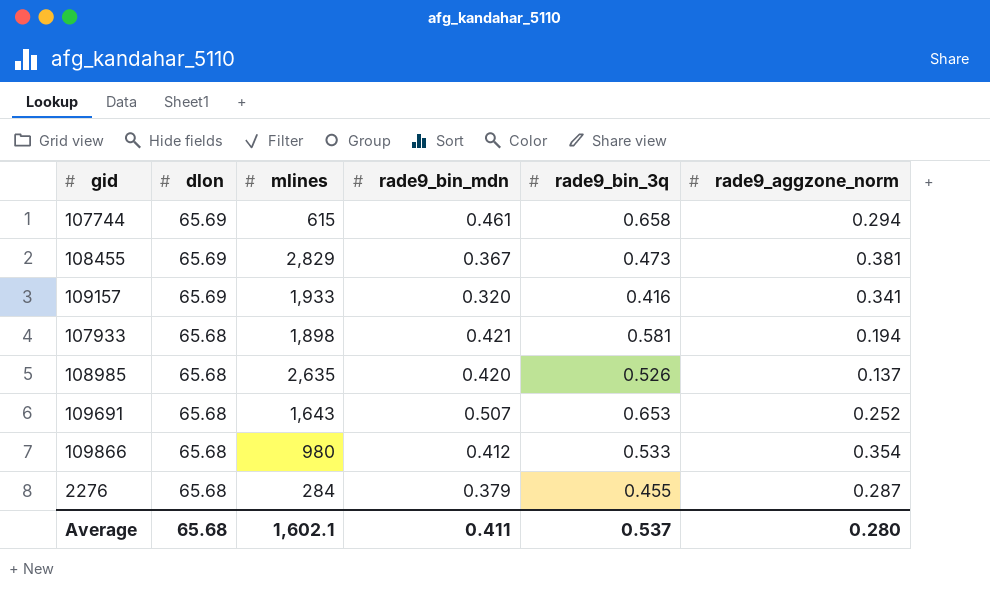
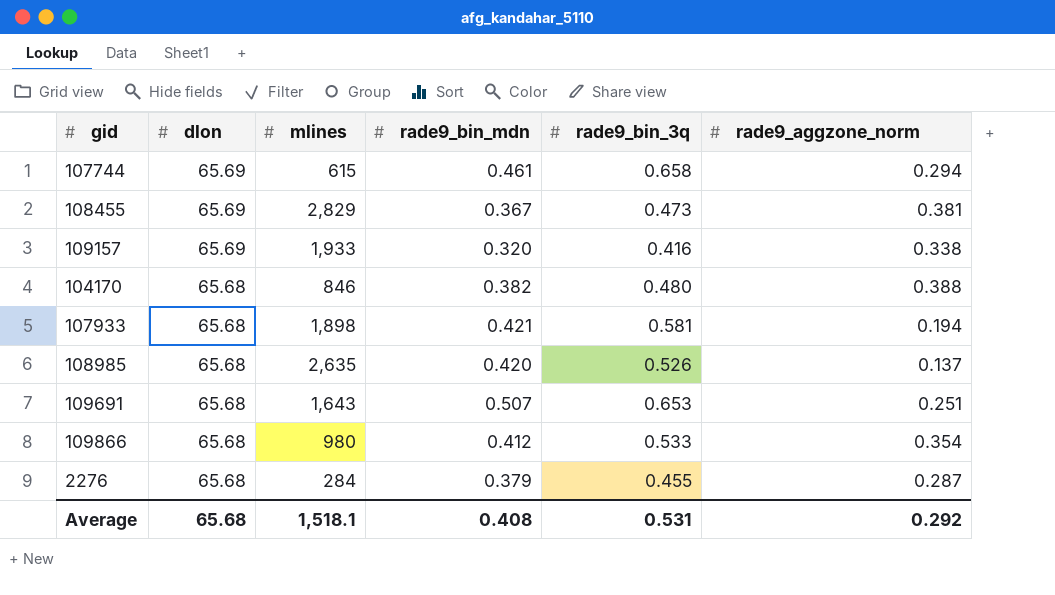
109157 | rade9_aggzone_norm: 0.341 -> 0.338
row 104170: none -> 65.68 | 846 | 0.382 | 0.480 | 0.388
109691 | rade9_aggzone_norm: 0.252 -> 0.251
Average | mlines: 1,602.1 -> 1,518.1
Average | rade9_bin_mdn: 0.411 -> 0.408
Average | rade9_bin_3q: 0.537 -> 0.531
Average | rade9_aggzone_norm: 0.280 -> 0.292

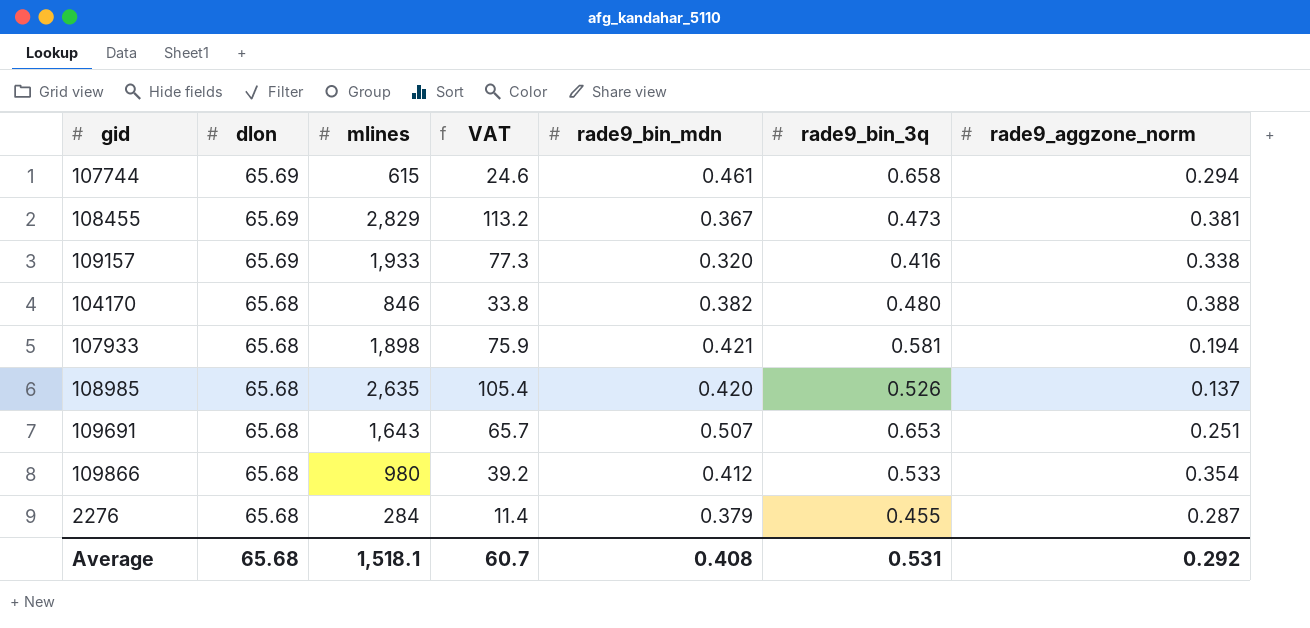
column VAT | formula: none -> [mlines] * 0.04

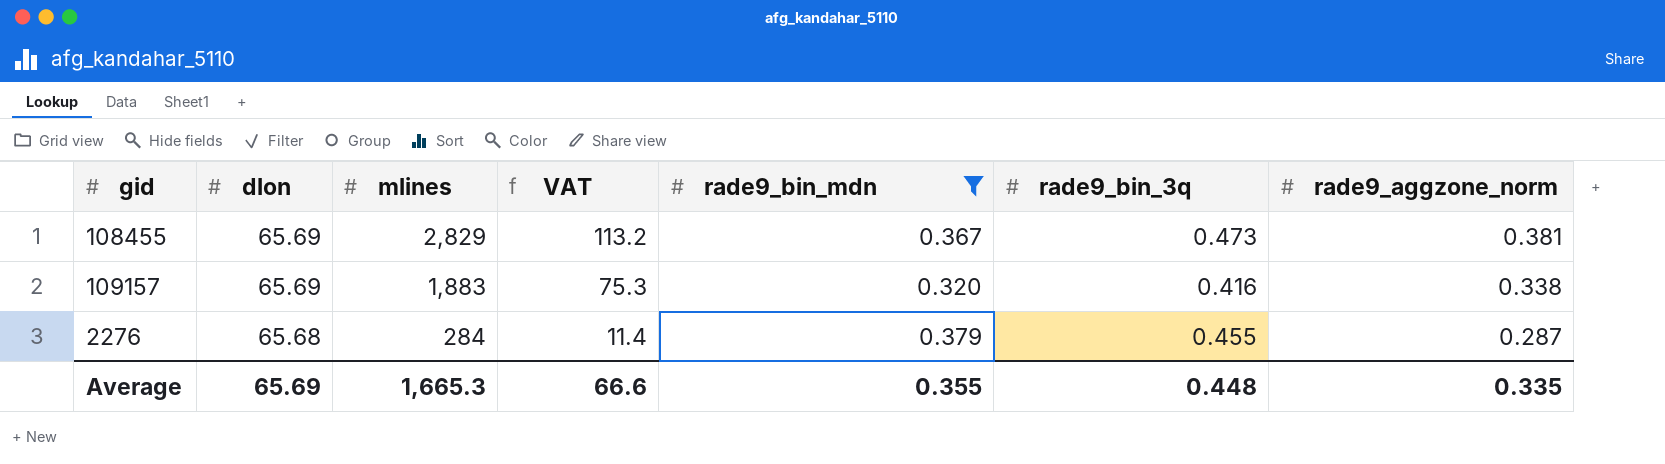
filter: none -> rade9_bin_mdn <= 0.379
109157 | mlines: 1,933 -> 1,883
109157 | VAT: 77.3 -> 75.3
Average | dlon: 65.68 -> 65.69
Average | mlines: 1,518.1 -> 1,665.3
Average | VAT: 60.7 -> 66.6
Average | rade9_bin_mdn: 0.408 -> 0.355
Average | rade9_bin_3q: 0.531 -> 0.448
Average | rade9_aggzone_norm: 0.292 -> 0.335

